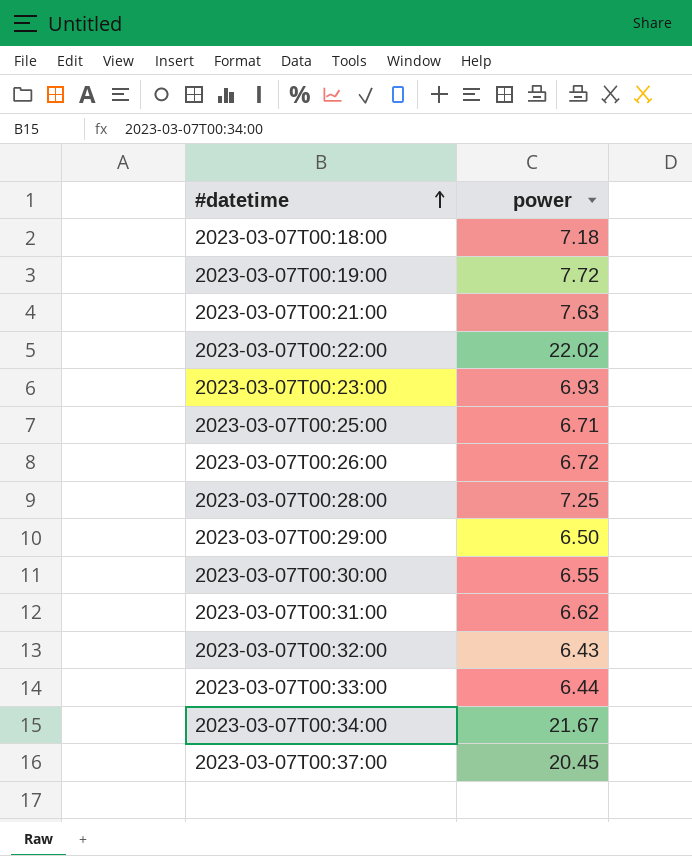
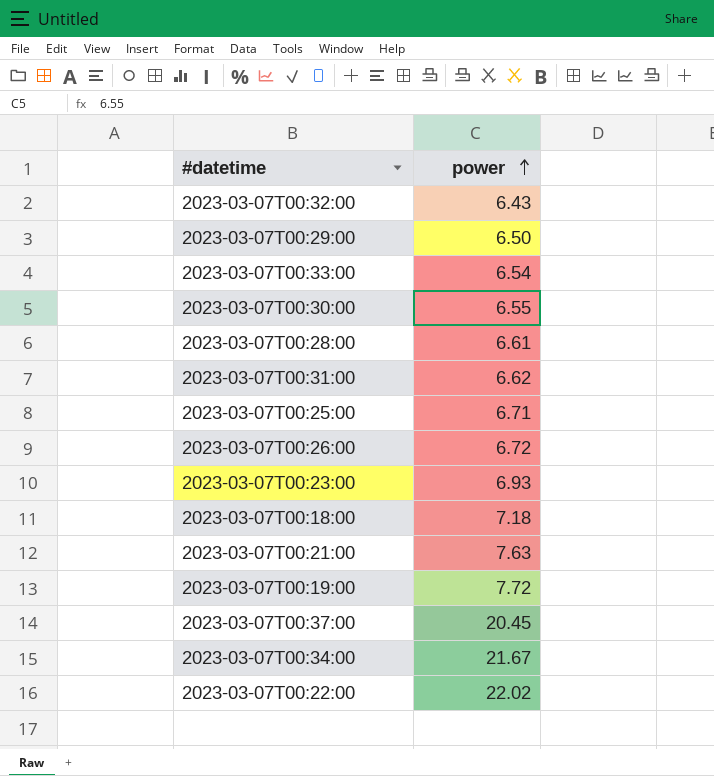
row order: #datetime ascending -> power ascending
2023-03-07T00:33:00 | power: 6.44 -> 6.54
2023-03-07T00:28:00 | power: 7.25 -> 6.61

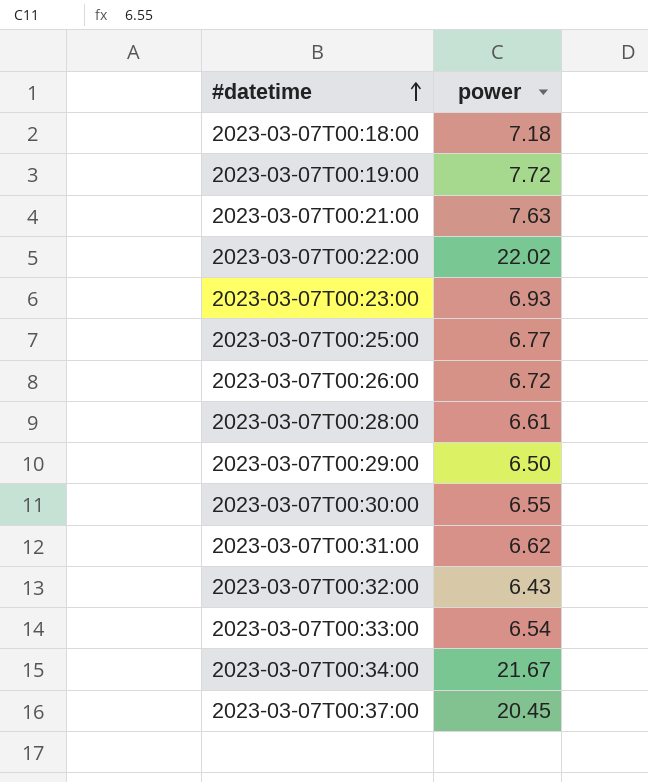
row order: power ascending -> #datetime ascending
2023-03-07T00:25:00 | power: 6.71 -> 6.77

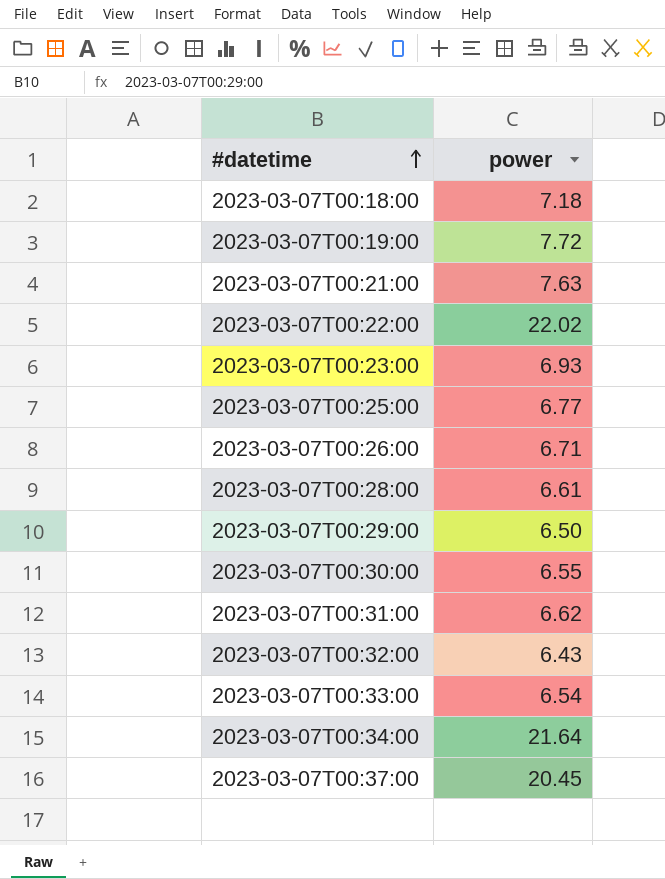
2023-03-07T00:26:00 | power: 6.72 -> 6.71
2023-03-07T00:34:00 | power: 21.67 -> 21.64

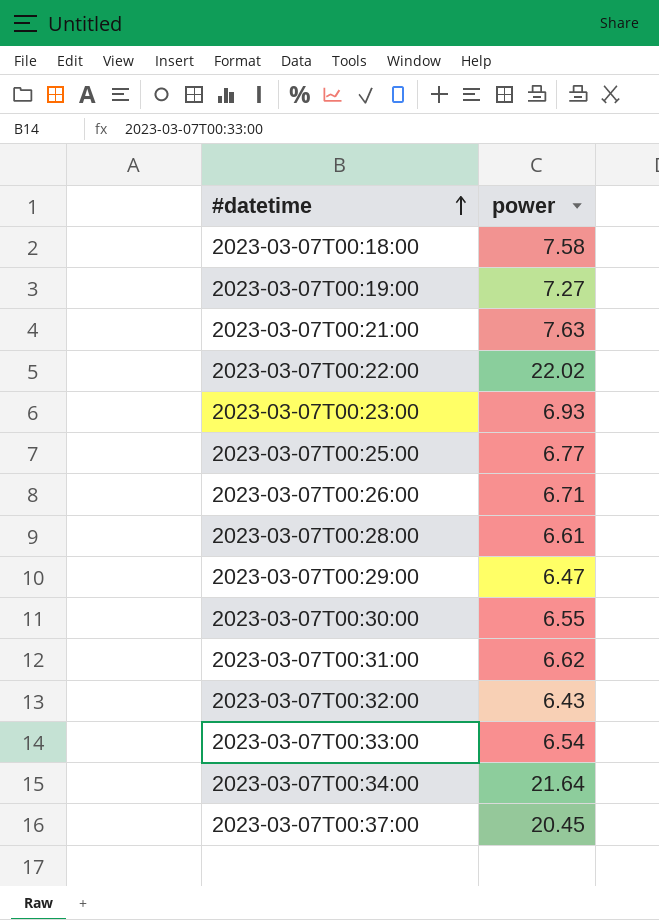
2023-03-07T00:18:00 | power: 7.18 -> 7.58
2023-03-07T00:19:00 | power: 7.72 -> 7.27
2023-03-07T00:29:00 | power: 6.50 -> 6.47

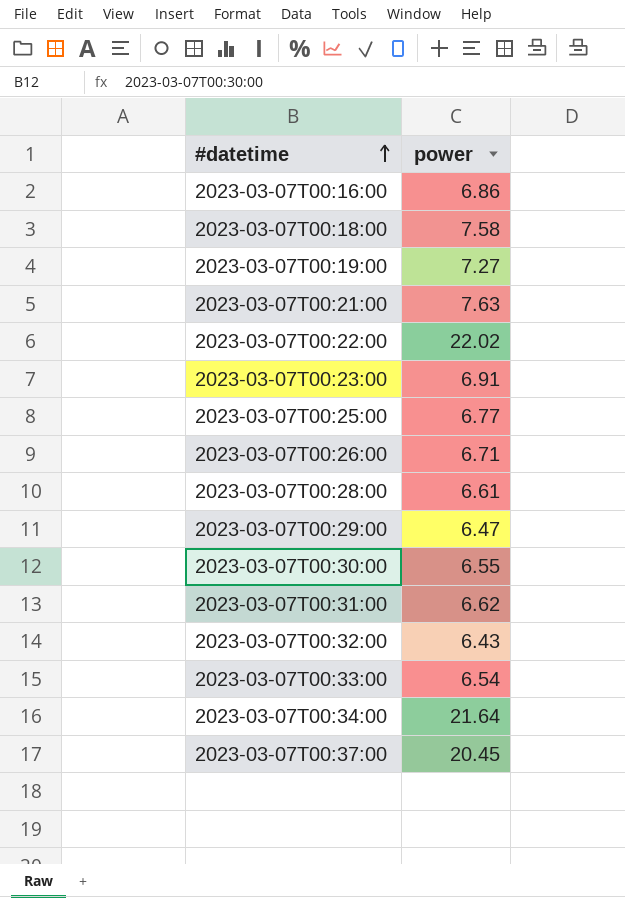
row 2023-03-07T00:16:00: none -> 6.86
2023-03-07T00:23:00 | power: 6.93 -> 6.91

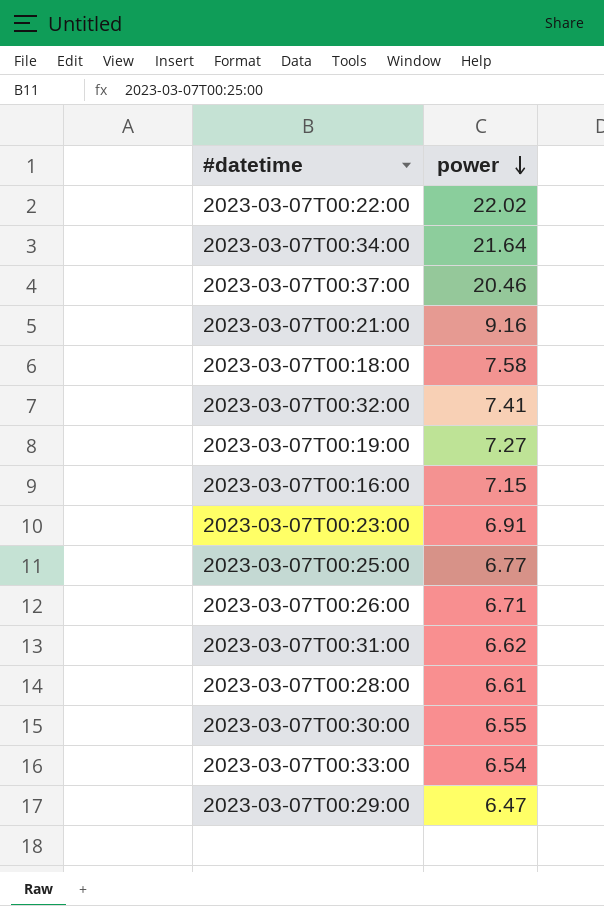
row order: #datetime ascending -> power descending
2023-03-07T00:37:00 | power: 20.45 -> 20.46
2023-03-07T00:21:00 | power: 7.63 -> 9.16
2023-03-07T00:32:00 | power: 6.43 -> 7.41
2023-03-07T00:16:00 | power: 6.86 -> 7.15

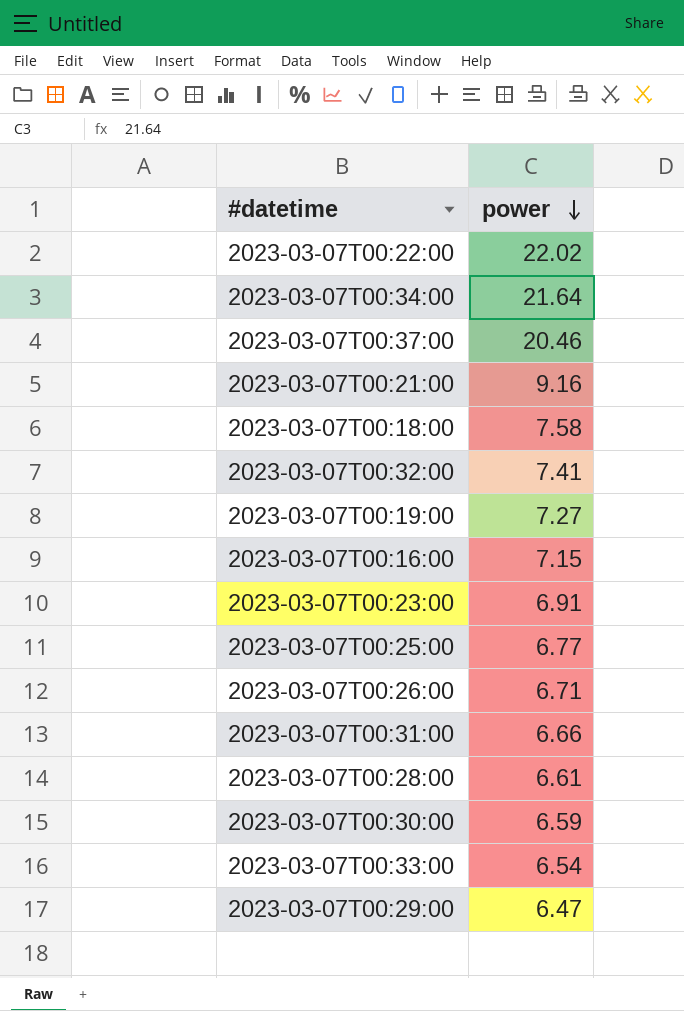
2023-03-07T00:31:00 | power: 6.62 -> 6.66
2023-03-07T00:30:00 | power: 6.55 -> 6.59

